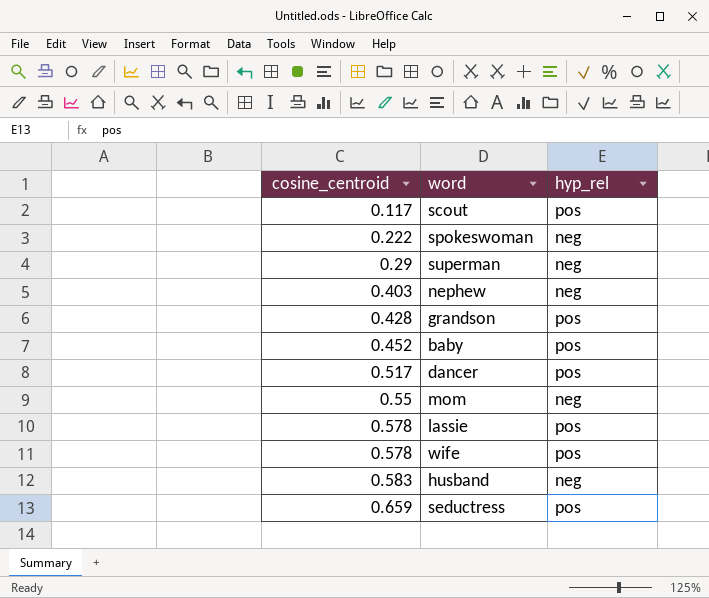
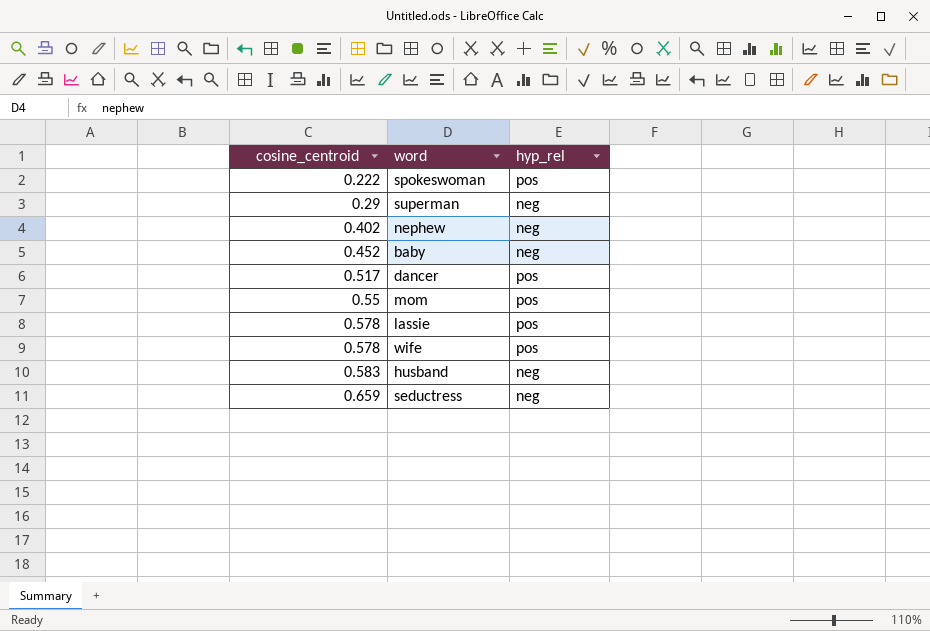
row scout: 0.117 | pos -> none
row grandson: 0.428 | pos -> none
spokeswoman | hyp_rel: neg -> pos
nephew | cosine_centroid: 0.403 -> 0.402
baby | hyp_rel: pos -> neg
mom | hyp_rel: neg -> pos
seductress | hyp_rel: pos -> neg

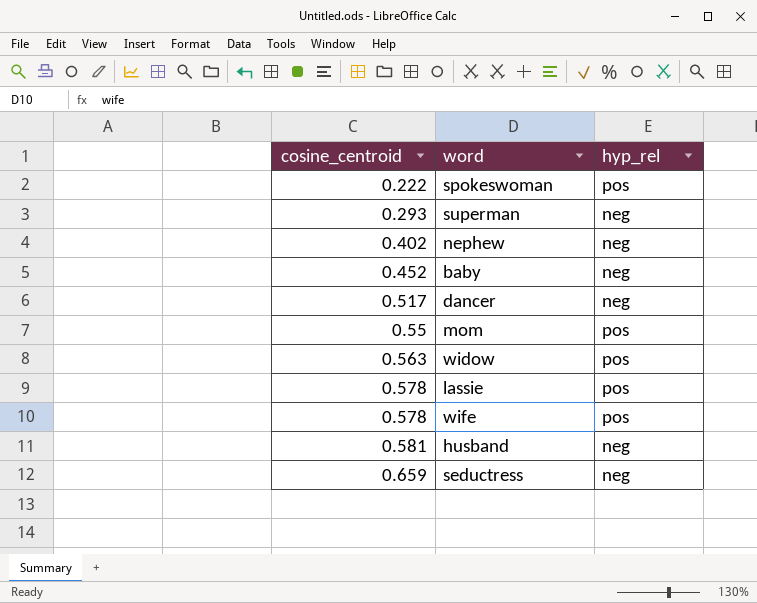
superman | cosine_centroid: 0.29 -> 0.293
dancer | hyp_rel: pos -> neg
row widow: none -> 0.563 | pos
husband | cosine_centroid: 0.583 -> 0.581

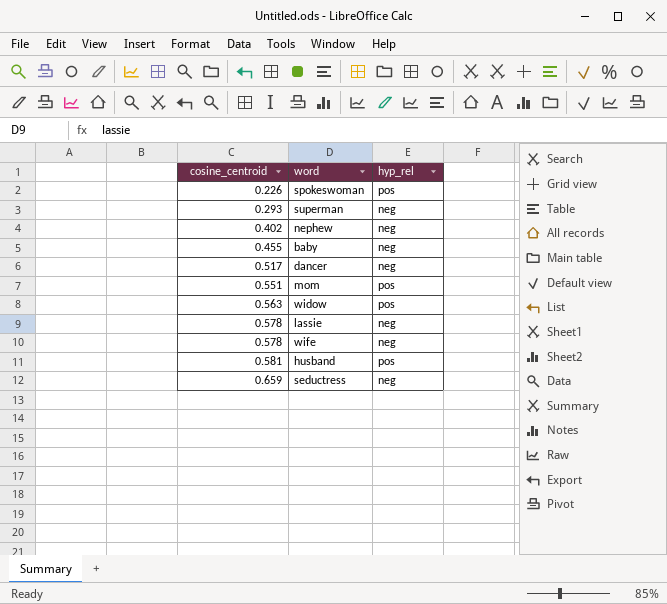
spokeswoman | cosine_centroid: 0.222 -> 0.226
baby | cosine_centroid: 0.452 -> 0.455
mom | cosine_centroid: 0.55 -> 0.551
lassie | hyp_rel: pos -> neg
wife | hyp_rel: pos -> neg
husband | hyp_rel: neg -> pos

